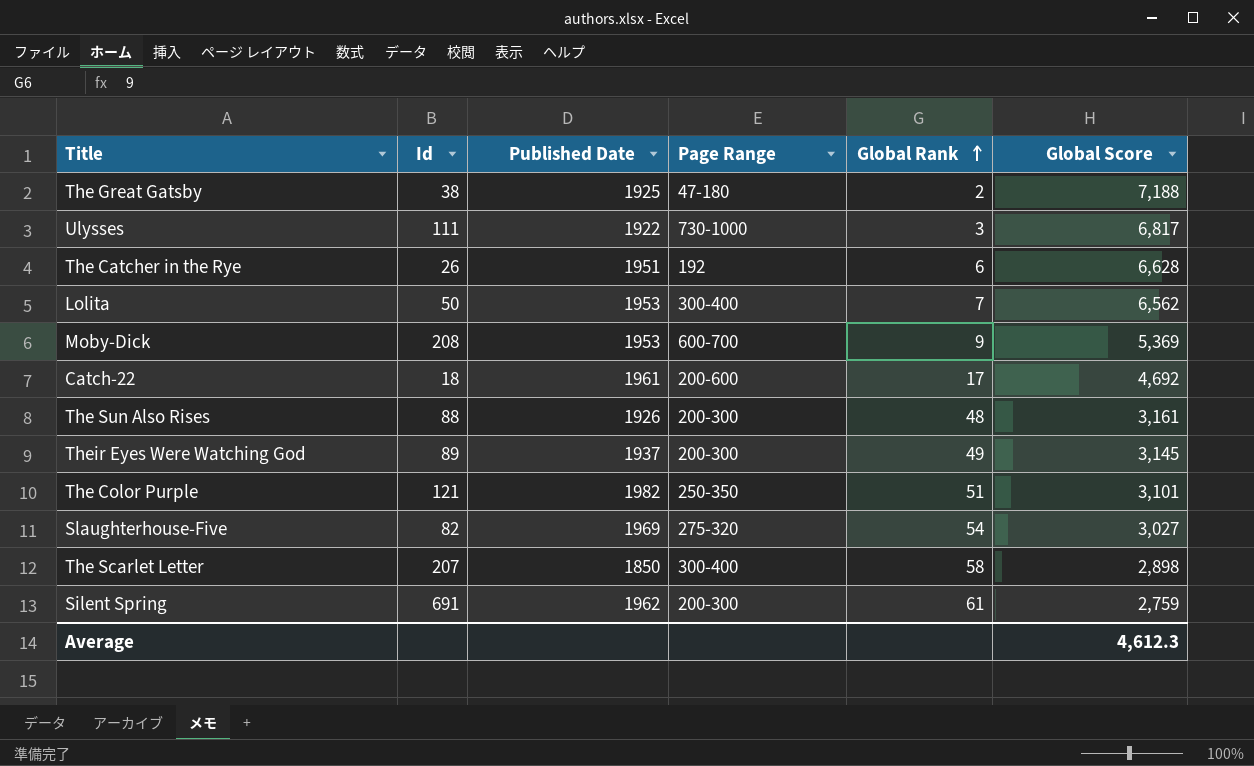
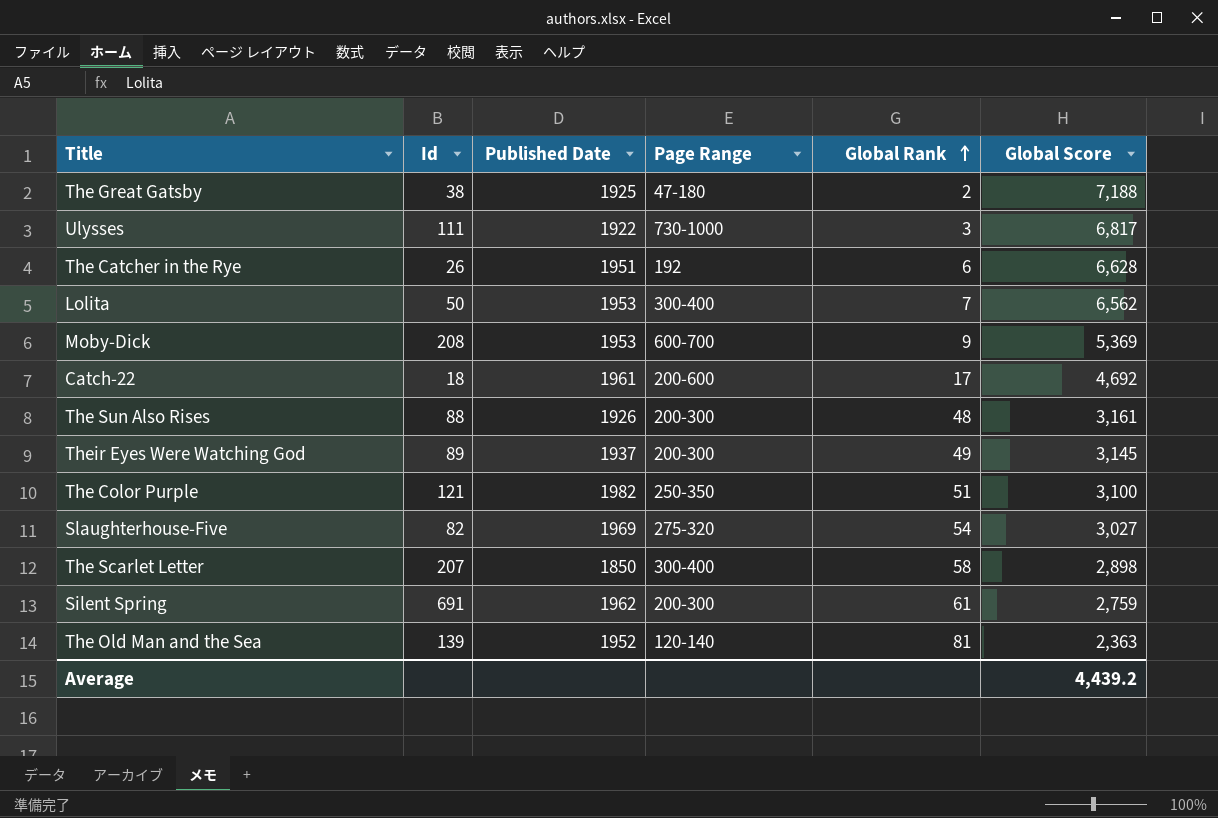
The Color Purple | Global Score: 3,101 -> 3,100
row The Old Man and the Sea: none -> 139 | 1952 | 120-140 | 81 | 2,363
Average | Global Score: 4,612.3 -> 4,439.2

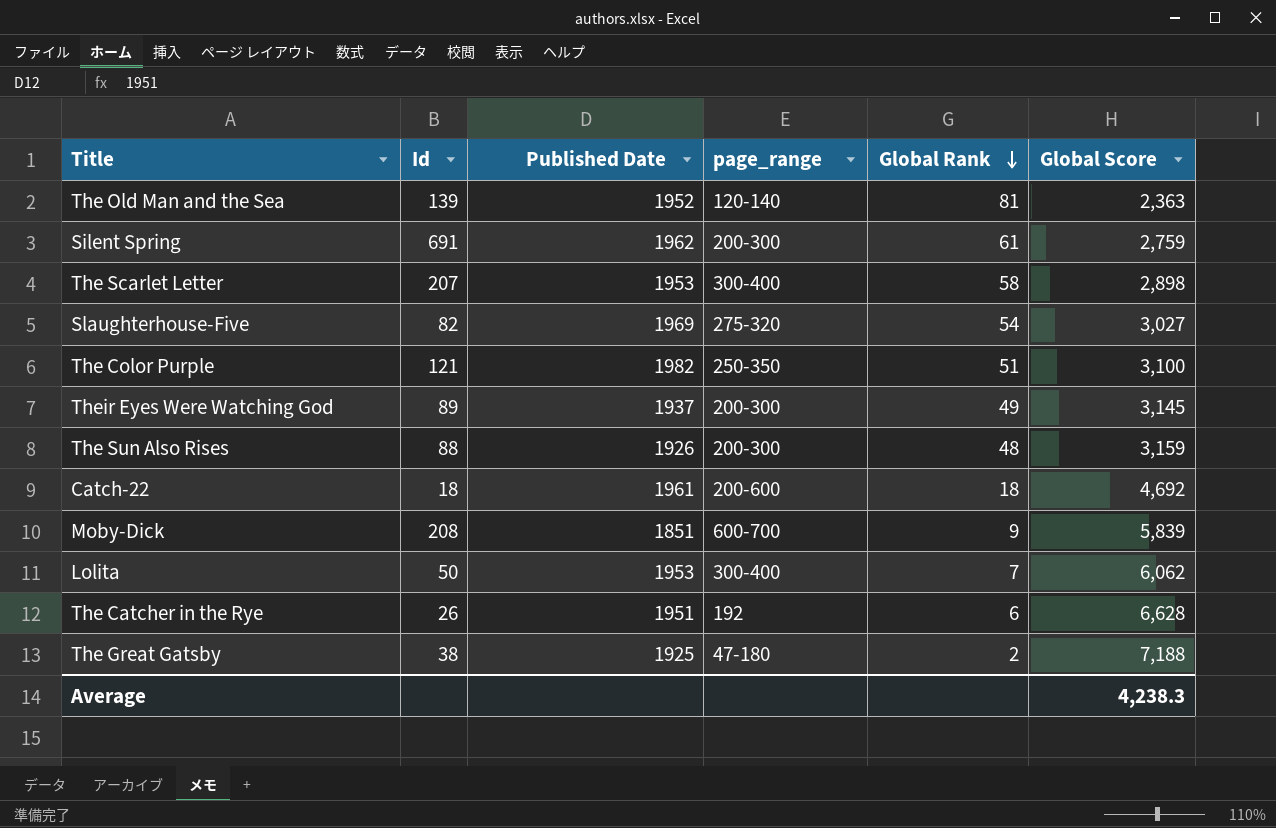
row order: Global Rank ascending -> Global Rank descending
column name: Page Range -> page_range
row Ulysses: 111 | 1922 | 730-1000 | 3 | 6,817 -> none
The Scarlet Letter | Published Date: 1850 -> 1953
The Sun Also Rises | Global Score: 3,161 -> 3,159
Catch-22 | Global Rank: 17 -> 18
Moby-Dick | Published Date: 1953 -> 1851
Moby-Dick | Global Score: 5,369 -> 5,839
Lolita | Global Score: 6,562 -> 6,062
Average | Global Score: 4,439.2 -> 4,238.3

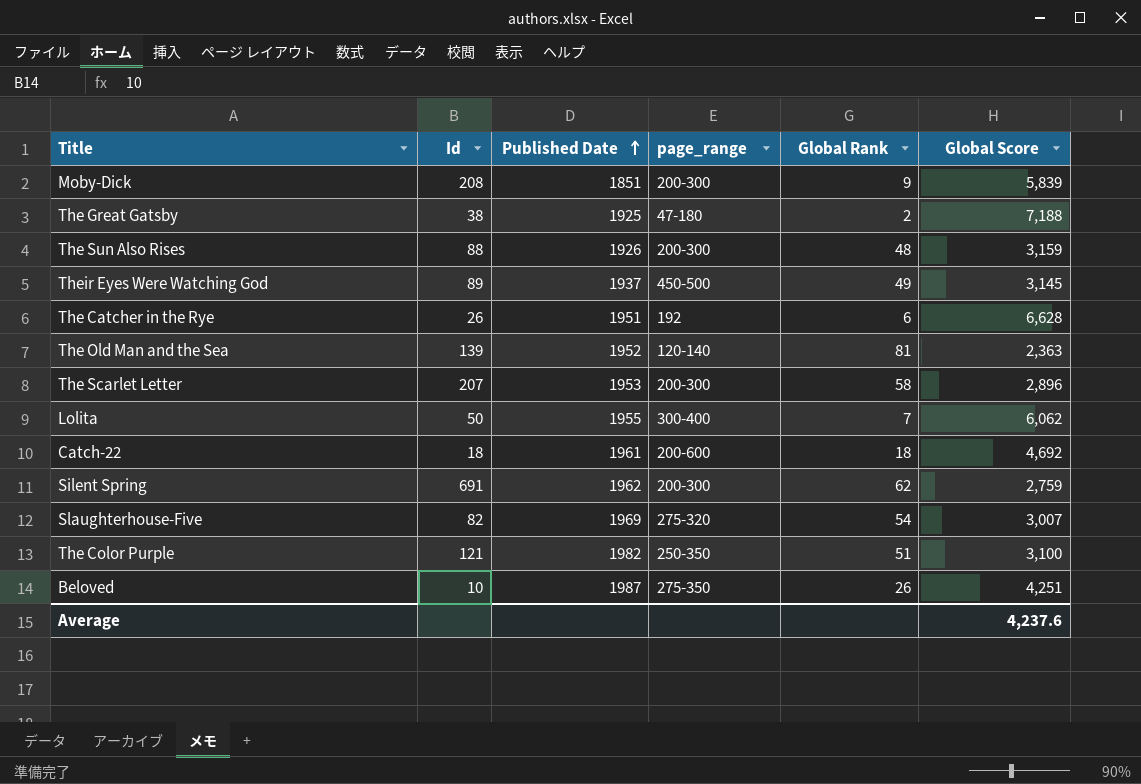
row order: Global Rank descending -> Published Date ascending
Moby-Dick | page_range: 600-700 -> 200-300
Their Eyes Were Watching God | page_range: 200-300 -> 450-500
The Scarlet Letter | page_range: 300-400 -> 200-300
The Scarlet Letter | Global Score: 2,898 -> 2,896
Lolita | Published Date: 1953 -> 1955
Silent Spring | Global Rank: 61 -> 62
Slaughterhouse-Five | Global Score: 3,027 -> 3,007
row Beloved: none -> 10 | 1987 | 275-350 | 26 | 4,251
Average | Global Score: 4,238.3 -> 4,237.6

